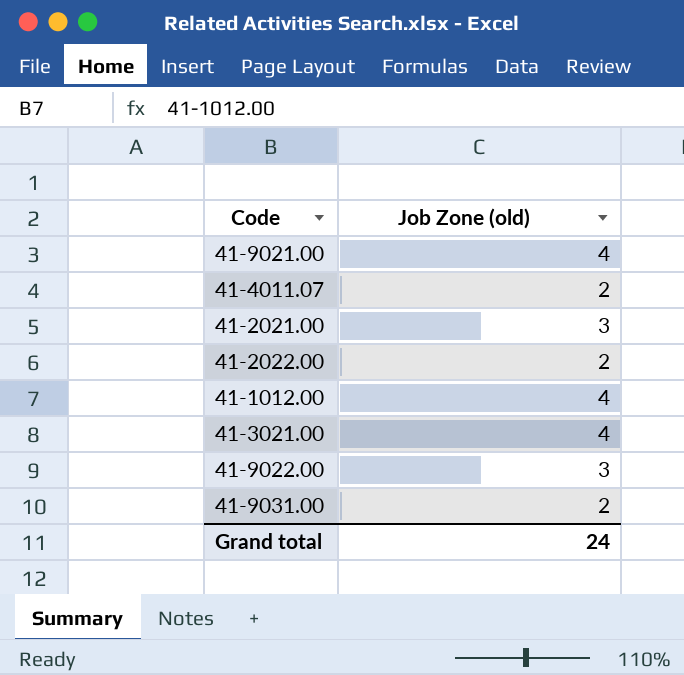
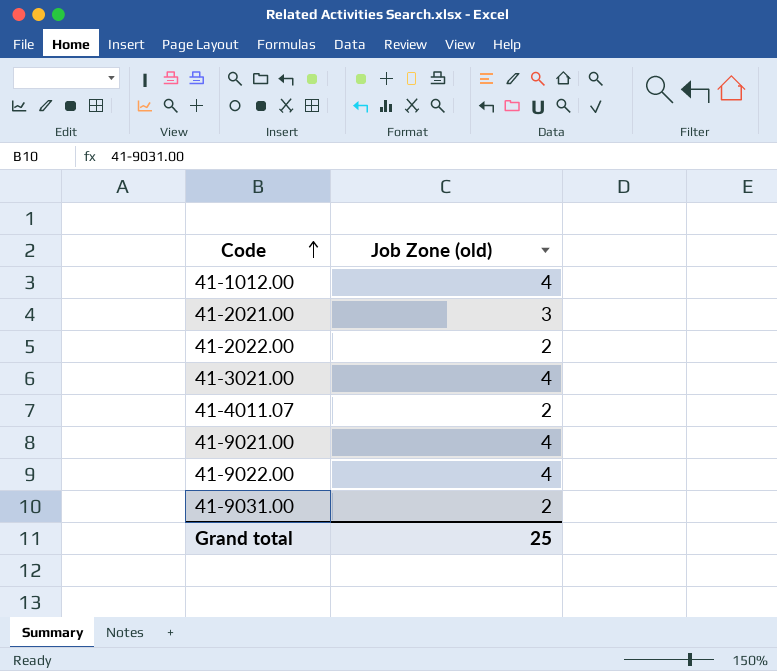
row order: none -> Code ascending
41-9022.00 | Job Zone (old): 3 -> 4
Grand total | Job Zone (old): 24 -> 25

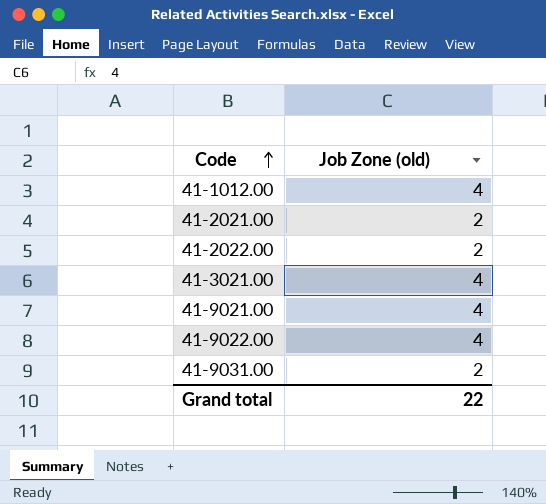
row 41-4011.07: 2 -> none
41-2021.00 | Job Zone (old): 3 -> 2
Grand total | Job Zone (old): 25 -> 22

